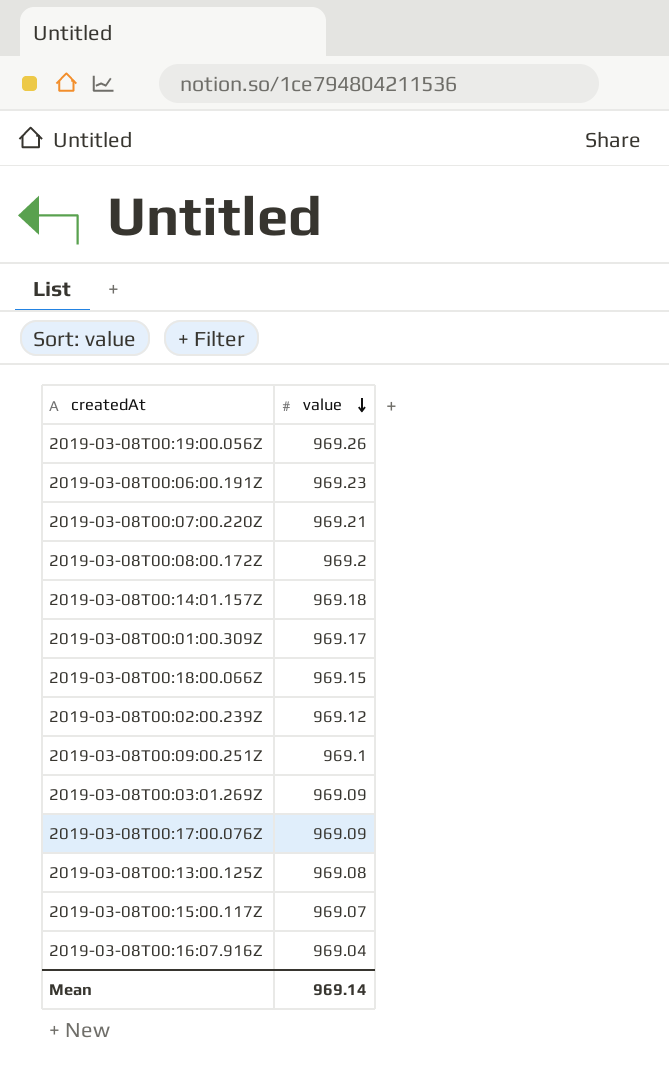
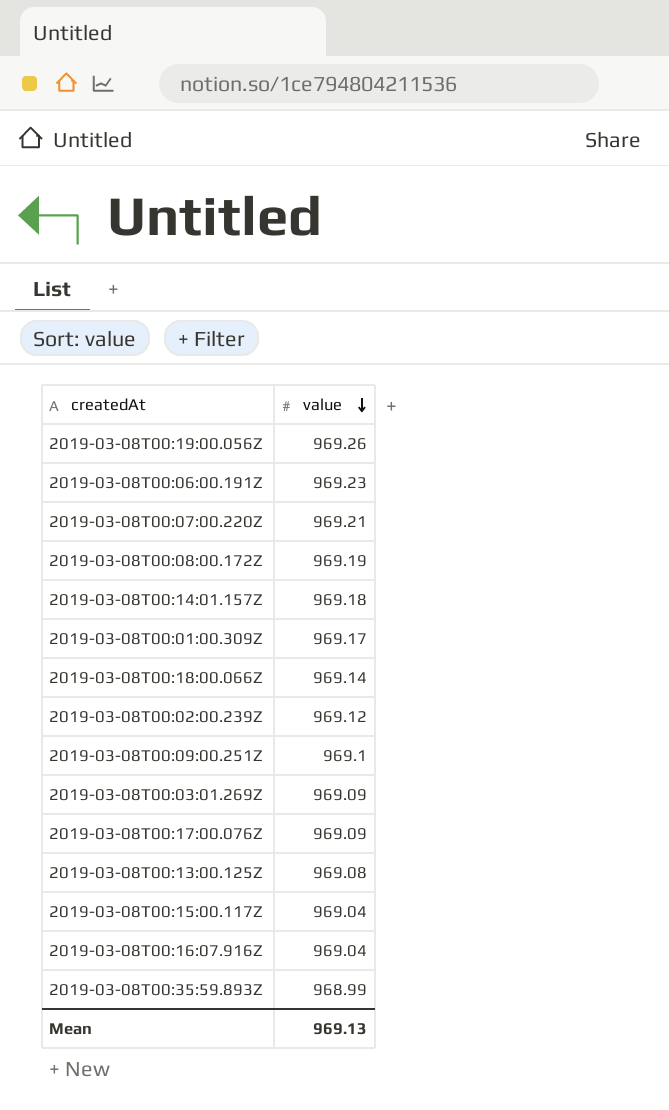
2019-03-08T00:08:00.172Z | value: 969.2 -> 969.19
2019-03-08T00:18:00.066Z | value: 969.15 -> 969.14
2019-03-08T00:15:00.117Z | value: 969.07 -> 969.04
row 2019-03-08T00:35:59.893Z: none -> 968.99
Mean | value: 969.14 -> 969.13

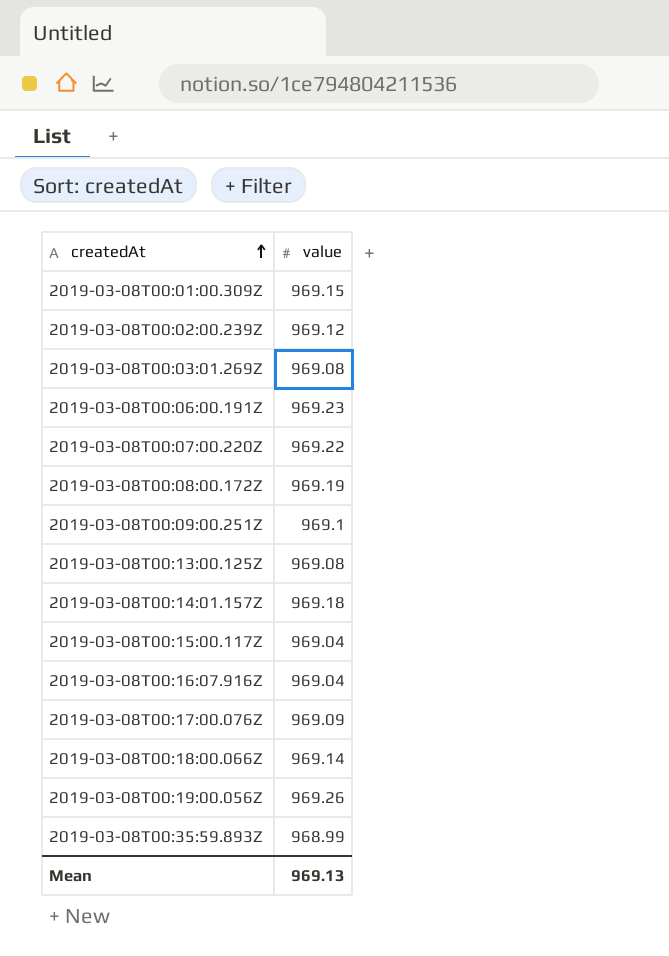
row order: value descending -> createdAt ascending
2019-03-08T00:01:00.309Z | value: 969.17 -> 969.15
2019-03-08T00:03:01.269Z | value: 969.09 -> 969.08
2019-03-08T00:07:00.220Z | value: 969.21 -> 969.22

